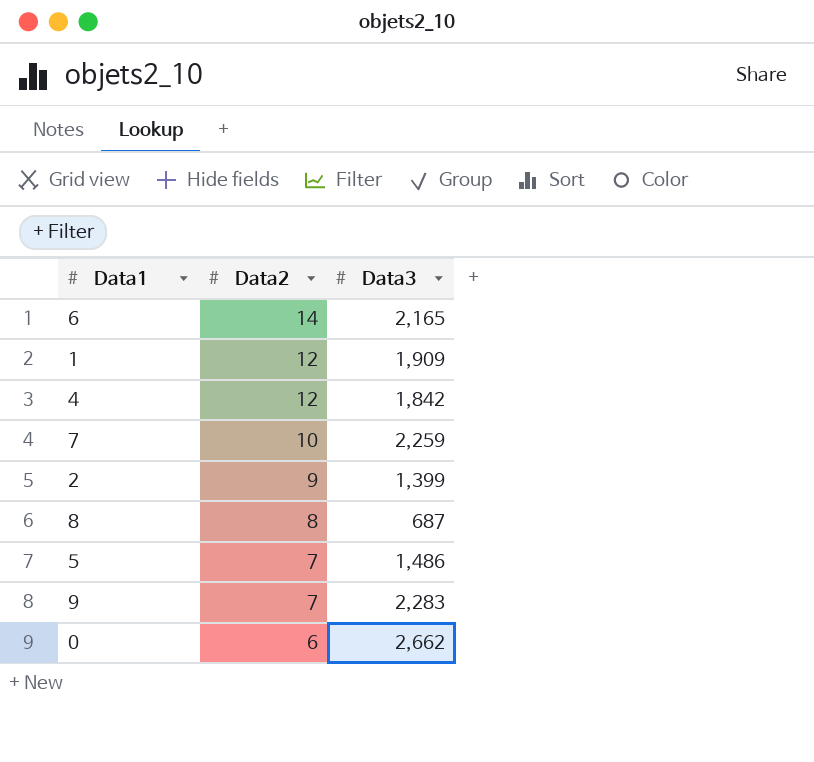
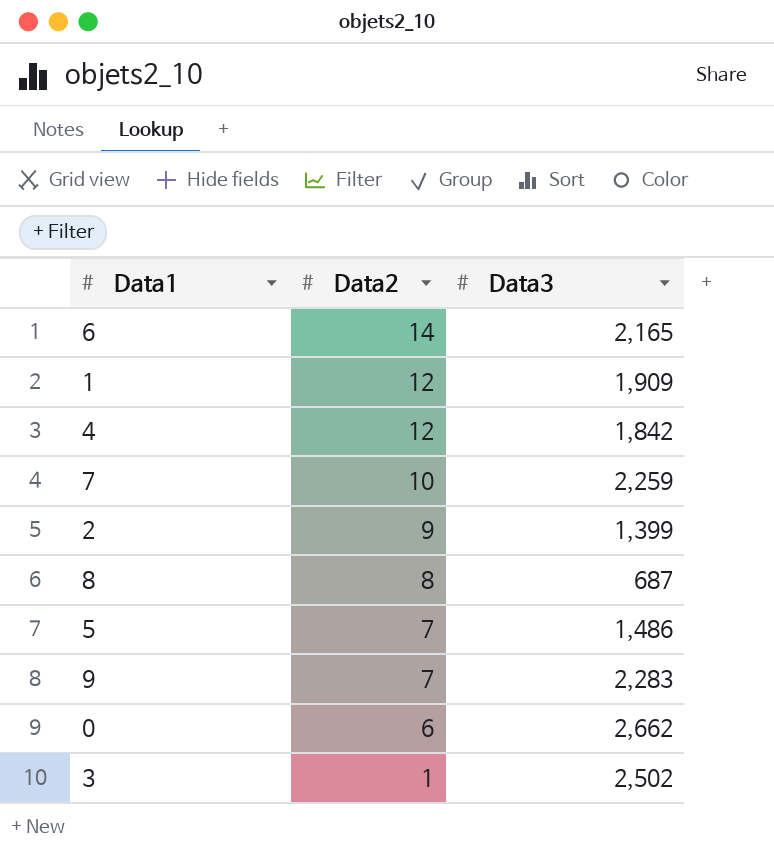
row 3: none -> 1 | 2,502

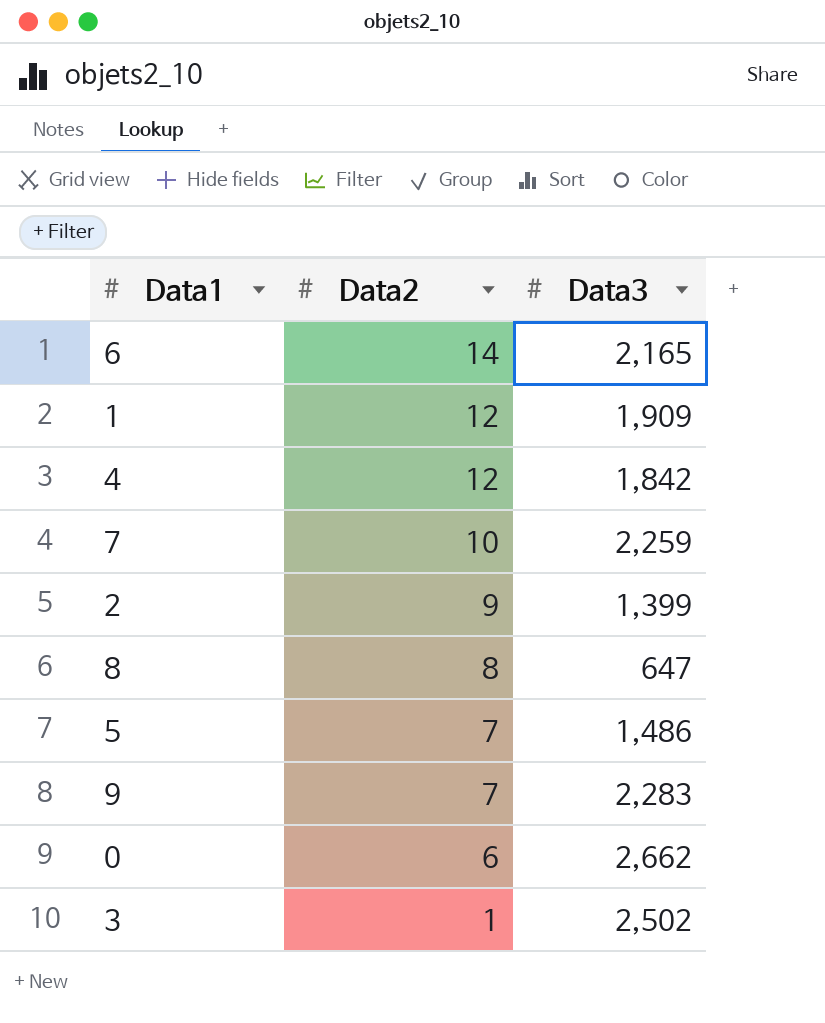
8 | Data3: 687 -> 647

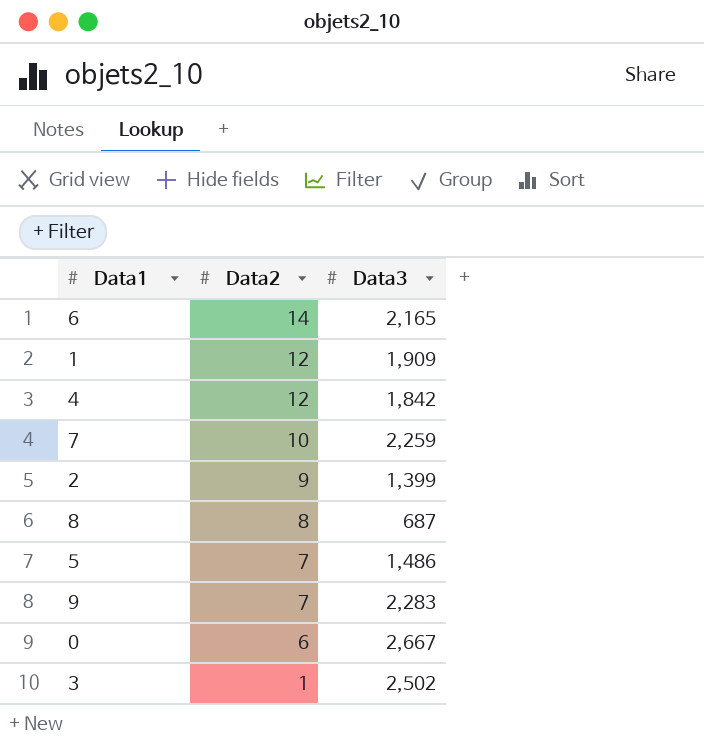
8 | Data3: 647 -> 687
0 | Data3: 2,662 -> 2,667

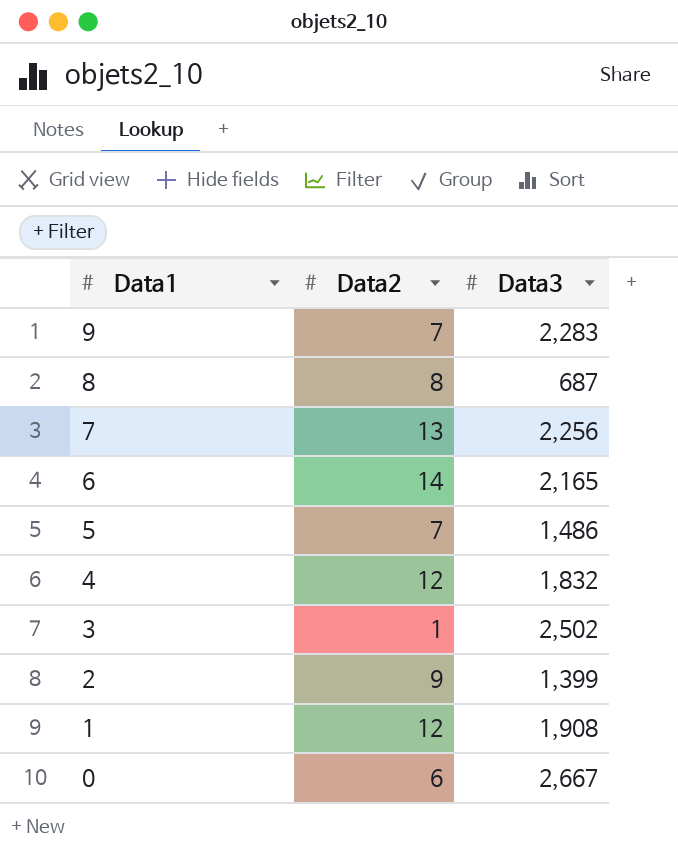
row order: Data2 descending -> Data1 descending
7 | Data2: 10 -> 13
7 | Data3: 2,259 -> 2,256
4 | Data3: 1,842 -> 1,832
1 | Data3: 1,909 -> 1,908

